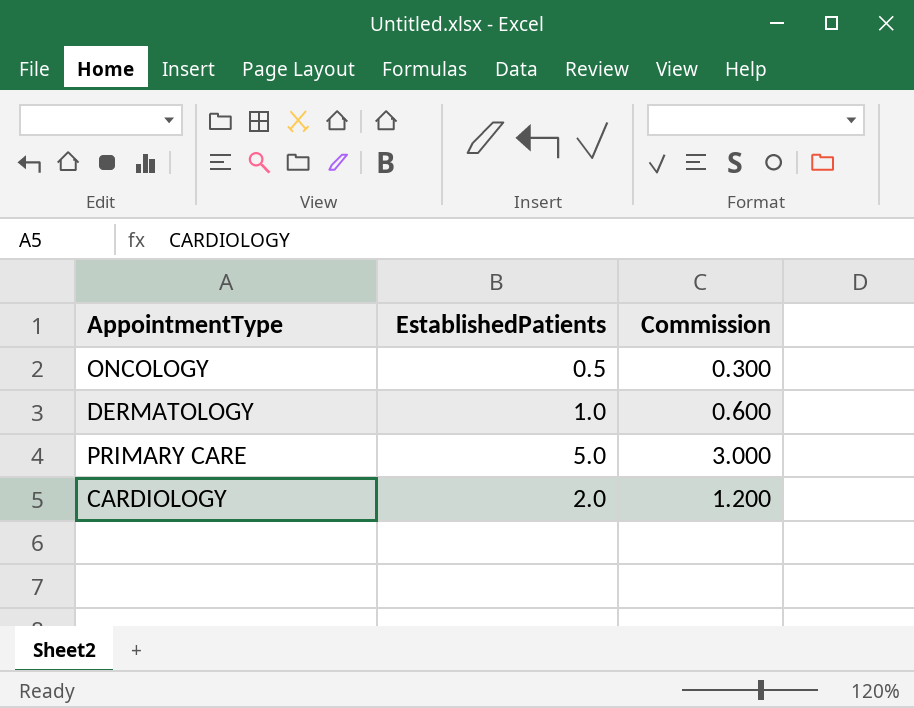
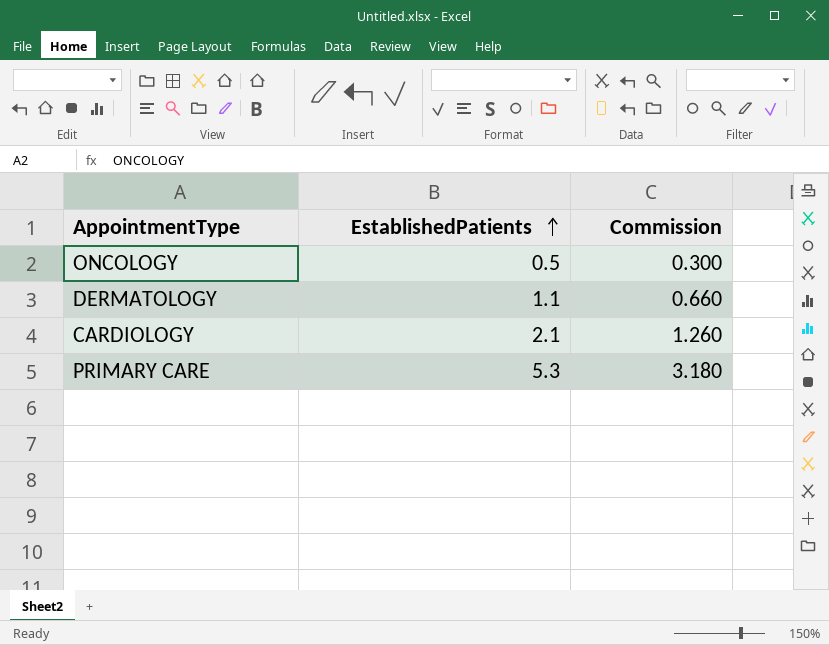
row order: none -> EstablishedPatients ascending
DERMATOLOGY | EstablishedPatients: 1.0 -> 1.1
DERMATOLOGY | Commission: 0.600 -> 0.660
CARDIOLOGY | EstablishedPatients: 2.0 -> 2.1
CARDIOLOGY | Commission: 1.200 -> 1.260
PRIMARY CARE | EstablishedPatients: 5.0 -> 5.3
PRIMARY CARE | Commission: 3.000 -> 3.180

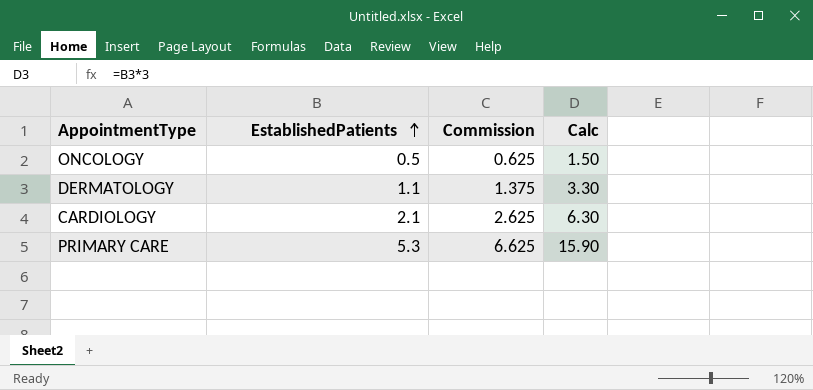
column Commission | formula: [EstablishedPatients] * 0.6 -> [EstablishedPatients] * 1.25
column Calc | formula: none -> [EstablishedPatients] * 3

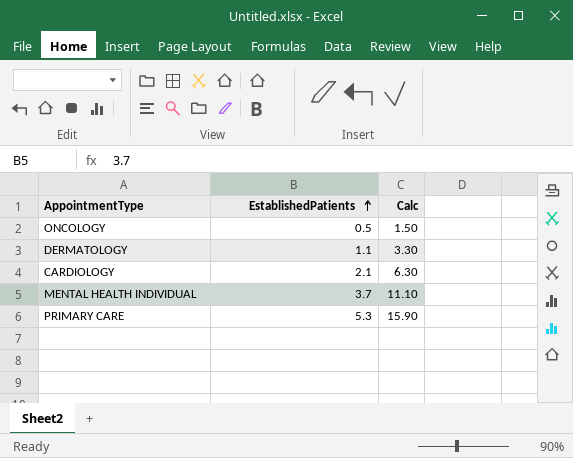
column Commission | formula: [EstablishedPatients] * 1.25 -> none
row MENTAL HEALTH INDIVIDUAL: none -> 3.7 | 11.10

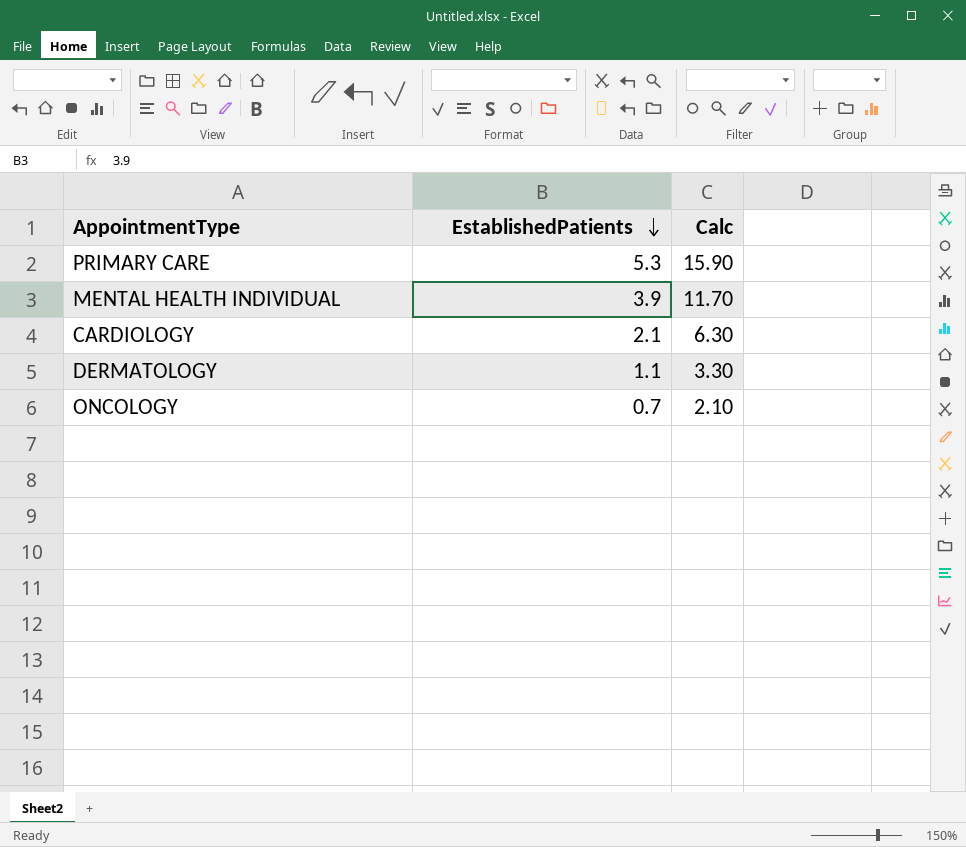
row order: EstablishedPatients ascending -> EstablishedPatients descending
MENTAL HEALTH INDIVIDUAL | EstablishedPatients: 3.7 -> 3.9
MENTAL HEALTH INDIVIDUAL | Calc: 11.10 -> 11.70
ONCOLOGY | EstablishedPatients: 0.5 -> 0.7
ONCOLOGY | Calc: 1.50 -> 2.10

